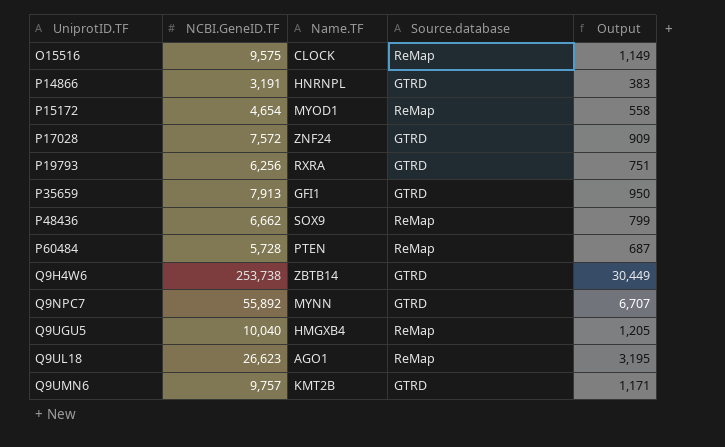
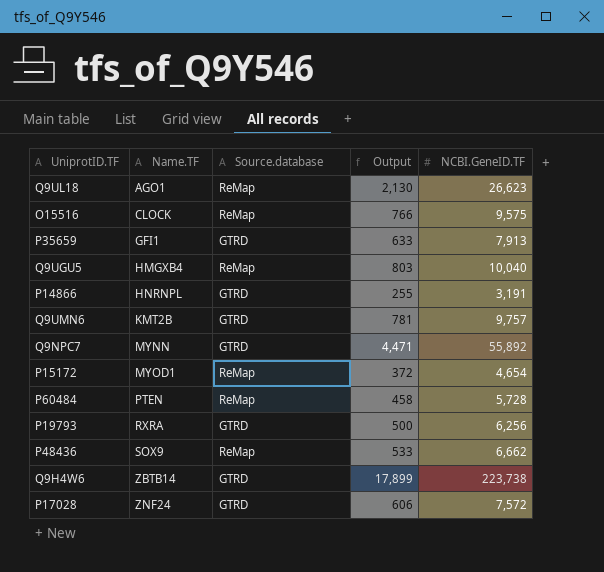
row order: UniprotID.TF ascending -> Name.TF ascending
column Output | formula: [NCBI.GeneID.TF] * 0.12 -> [NCBI.GeneID.TF] * 0.08
column NCBI.GeneID.TF | position: 2 -> 5
Q9H4W6 | NCBI.GeneID.TF: 253,738 -> 223,738

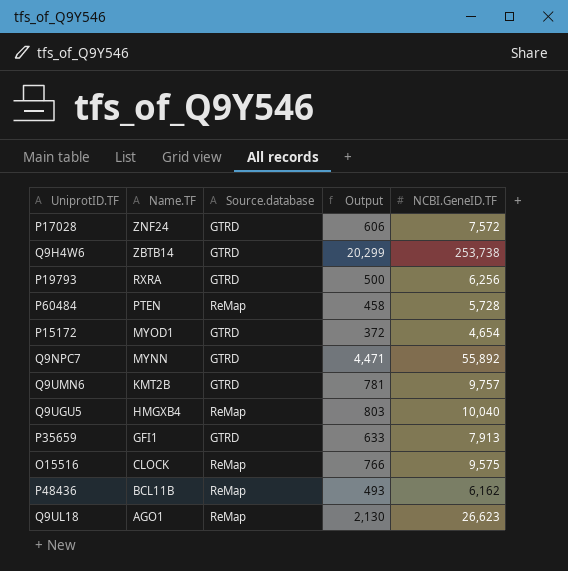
row order: Name.TF ascending -> Name.TF descending
row P14866: HNRNPL | GTRD | 255 | 3,191 -> none
Q9H4W6 | Output: 17,899 -> 20,299
Q9H4W6 | NCBI.GeneID.TF: 223,738 -> 253,738
P15172 | Source.database: ReMap -> GTRD
P48436 | Name.TF: SOX9 -> BCL11B
P48436 | Output: 533 -> 493
P48436 | NCBI.GeneID.TF: 6,662 -> 6,162

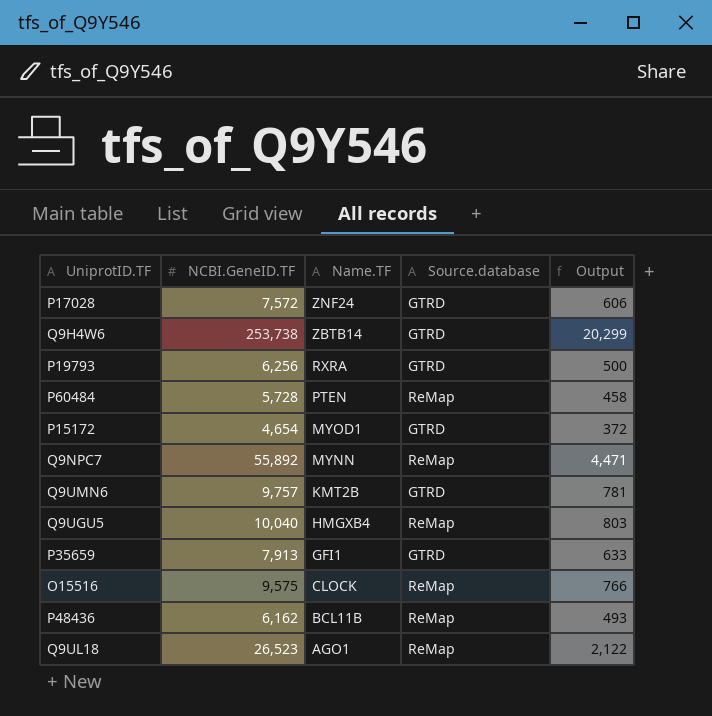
column NCBI.GeneID.TF | position: 5 -> 2
Q9NPC7 | Source.database: GTRD -> ReMap
Q9UL18 | NCBI.GeneID.TF: 26,623 -> 26,523
Q9UL18 | Output: 2,130 -> 2,122

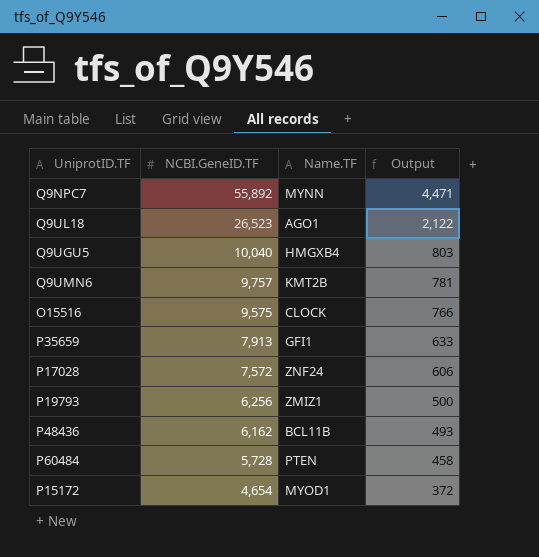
row order: Name.TF descending -> NCBI.GeneID.TF descending
column Source.database | position: 4 -> none
row Q9H4W6: 253,738 | ZBTB14 | GTRD | 20,299 -> none
P19793 | Name.TF: RXRA -> ZMIZ1

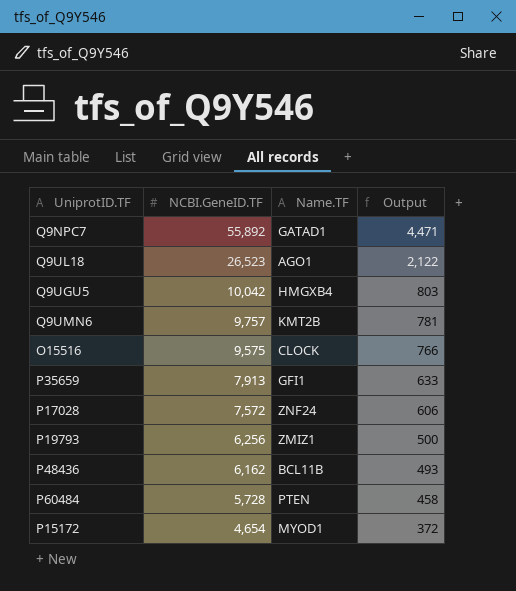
Q9NPC7 | Name.TF: MYNN -> GATAD1
Q9UGU5 | NCBI.GeneID.TF: 10,040 -> 10,042

